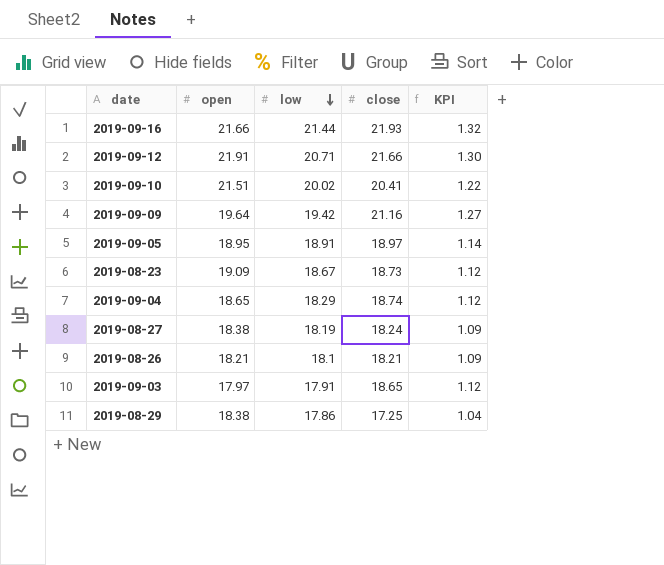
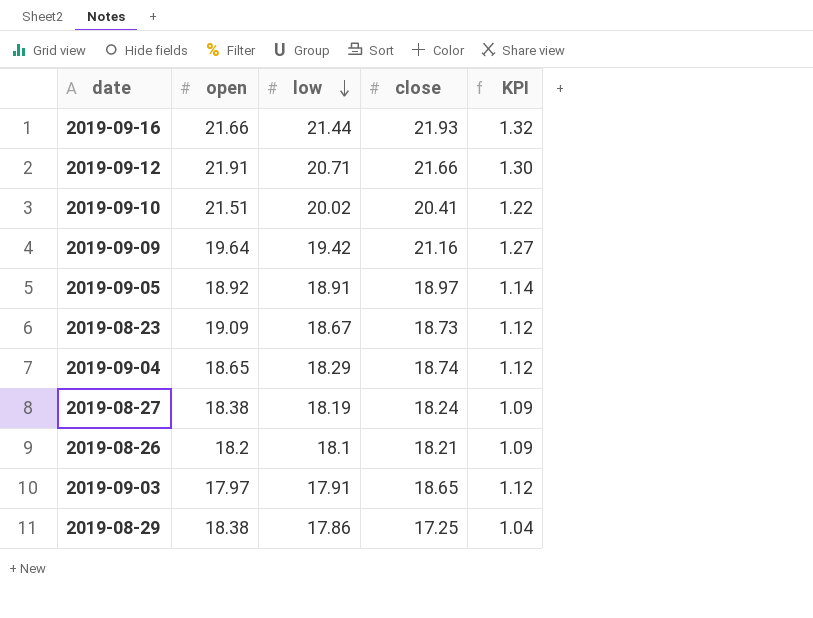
2019-09-05 | open: 18.95 -> 18.92
2019-08-26 | open: 18.21 -> 18.2

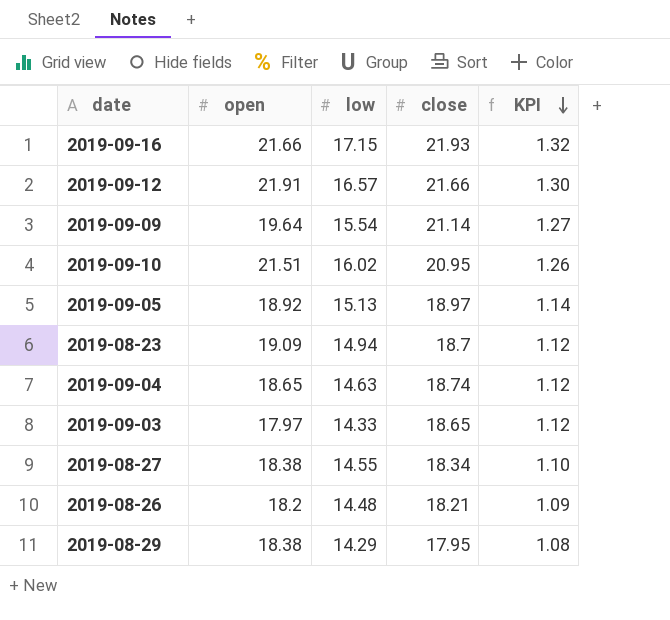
row order: low descending -> KPI descending
2019-09-16 | low: 21.44 -> 17.15
2019-09-12 | low: 20.71 -> 16.57
2019-09-09 | low: 19.42 -> 15.54
2019-09-09 | close: 21.16 -> 21.14
2019-09-10 | low: 20.02 -> 16.02
2019-09-10 | close: 20.41 -> 20.95
2019-09-10 | KPI: 1.22 -> 1.26
2019-09-05 | low: 18.91 -> 15.13
2019-08-23 | low: 18.67 -> 14.94
2019-08-23 | close: 18.73 -> 18.7
2019-09-04 | low: 18.29 -> 14.63
2019-09-03 | low: 17.91 -> 14.33
2019-08-27 | low: 18.19 -> 14.55
2019-08-27 | close: 18.24 -> 18.34
2019-08-27 | KPI: 1.09 -> 1.10
2019-08-26 | low: 18.1 -> 14.48
2019-08-29 | low: 17.86 -> 14.29
2019-08-29 | close: 17.25 -> 17.95
2019-08-29 | KPI: 1.04 -> 1.08

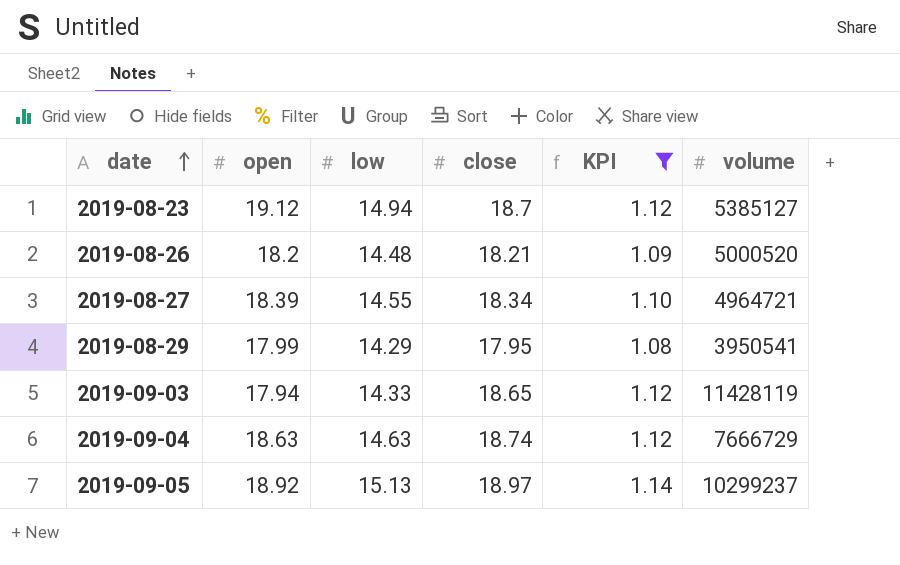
filter: none -> KPI <= 1.14
row order: KPI descending -> date ascending
column volume | position: none -> 6
2019-08-23 | open: 19.09 -> 19.12
2019-08-27 | open: 18.38 -> 18.39
2019-08-29 | open: 18.38 -> 17.99
2019-09-03 | open: 17.97 -> 17.94
2019-09-04 | open: 18.65 -> 18.63

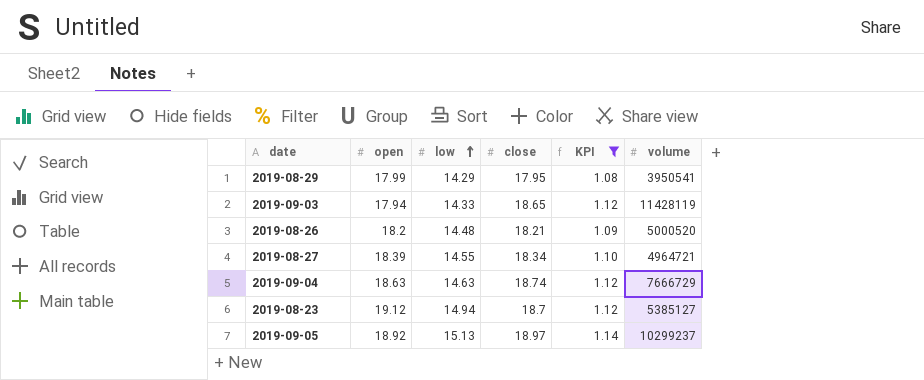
row order: date ascending -> low ascending

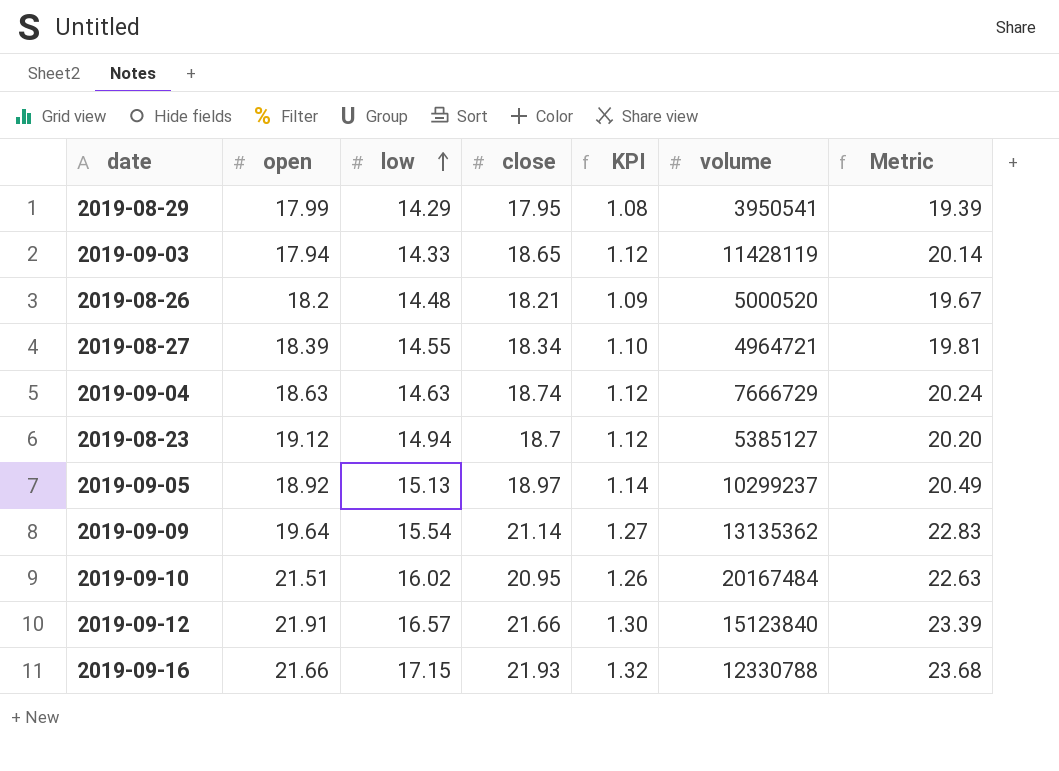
filter: KPI <= 1.14 -> none
column Metric | formula: none -> [close] * 1.08

